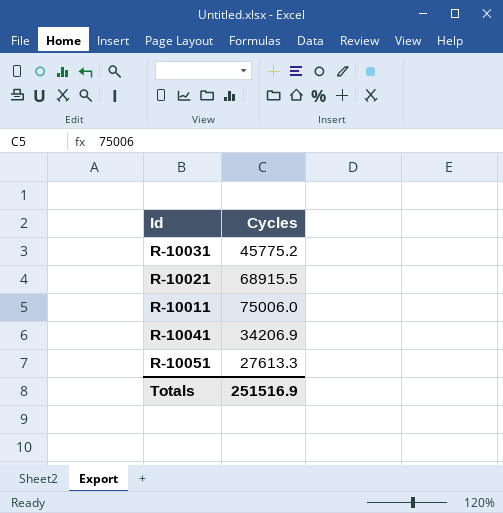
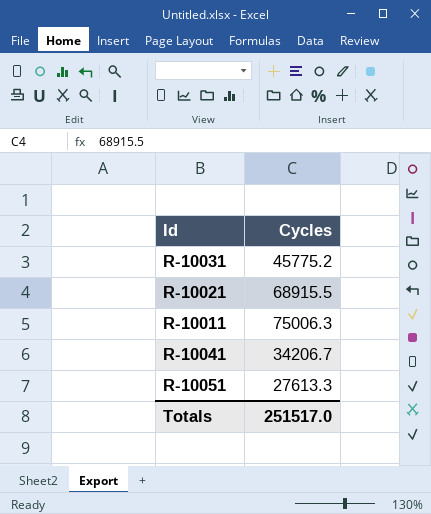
R-10011 | Cycles: 75006.0 -> 75006.3
R-10041 | Cycles: 34206.9 -> 34206.7
Totals | Cycles: 251516.9 -> 251517.0

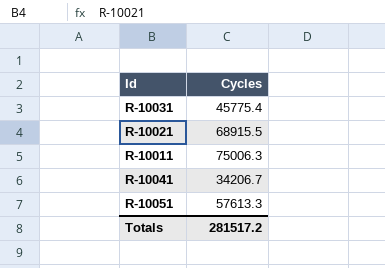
R-10031 | Cycles: 45775.2 -> 45775.4
R-10051 | Cycles: 27613.3 -> 57613.3
Totals | Cycles: 251517.0 -> 281517.2

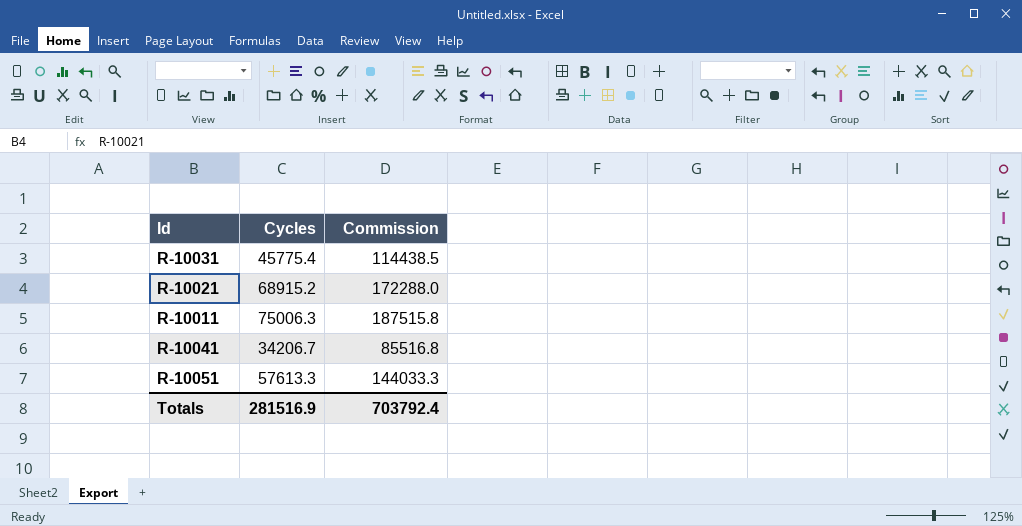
column Commission | formula: none -> [Cycles] * 2.5
R-10021 | Cycles: 68915.5 -> 68915.2
Totals | Cycles: 281517.2 -> 281516.9

